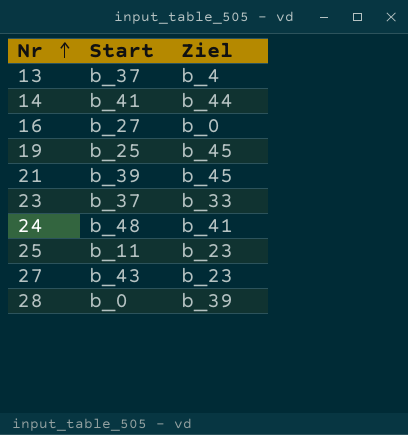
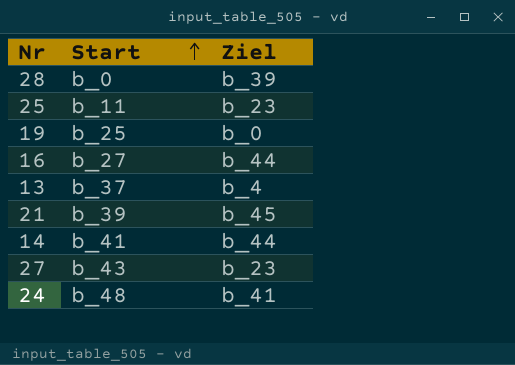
row order: Nr ascending -> Start ascending
row 23: b_37 | b_33 -> none
19 | Ziel: b_45 -> b_0
16 | Ziel: b_0 -> b_44

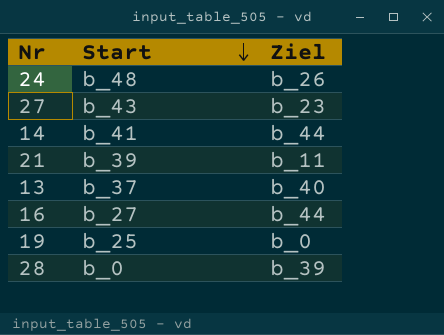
row order: Start ascending -> Start descending
row 25: b_11 | b_23 -> none
24 | Ziel: b_41 -> b_26
21 | Ziel: b_45 -> b_11
13 | Ziel: b_4 -> b_40

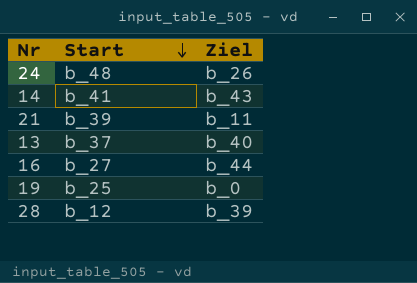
row 27: b_43 | b_23 -> none
14 | Ziel: b_44 -> b_43
28 | Start: b_0 -> b_12

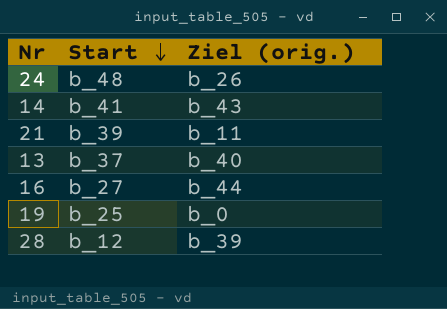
column name: Ziel -> Ziel (orig.)

